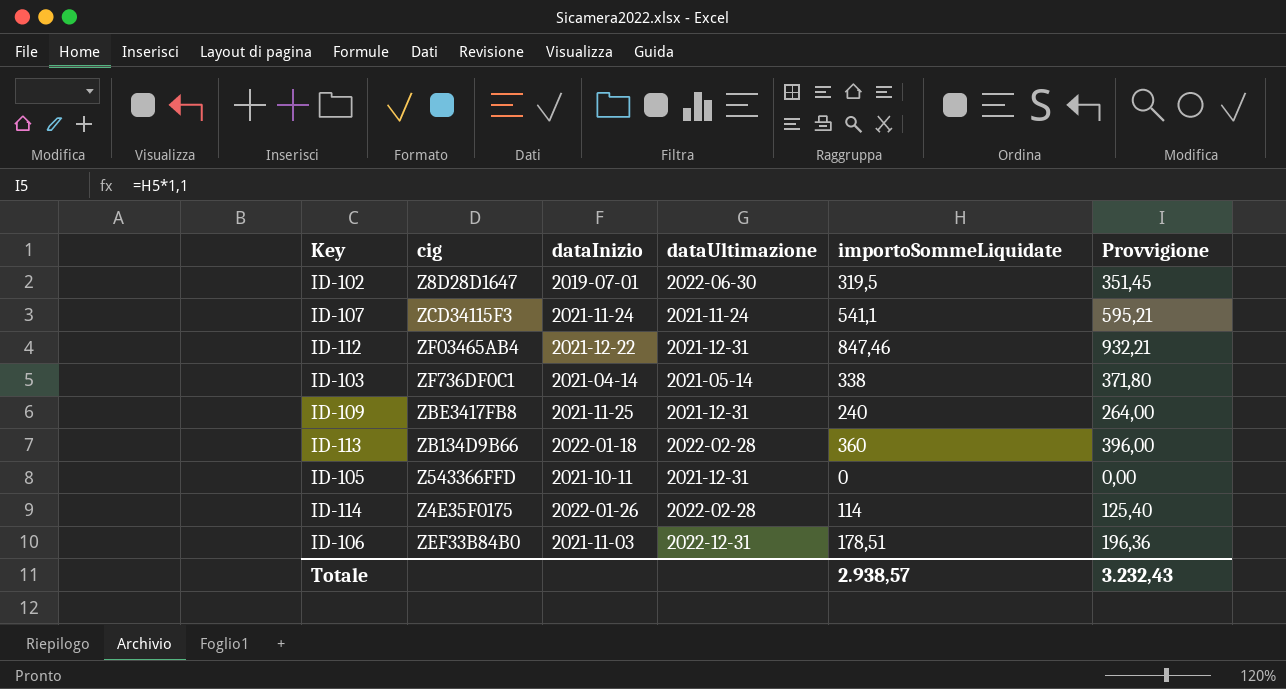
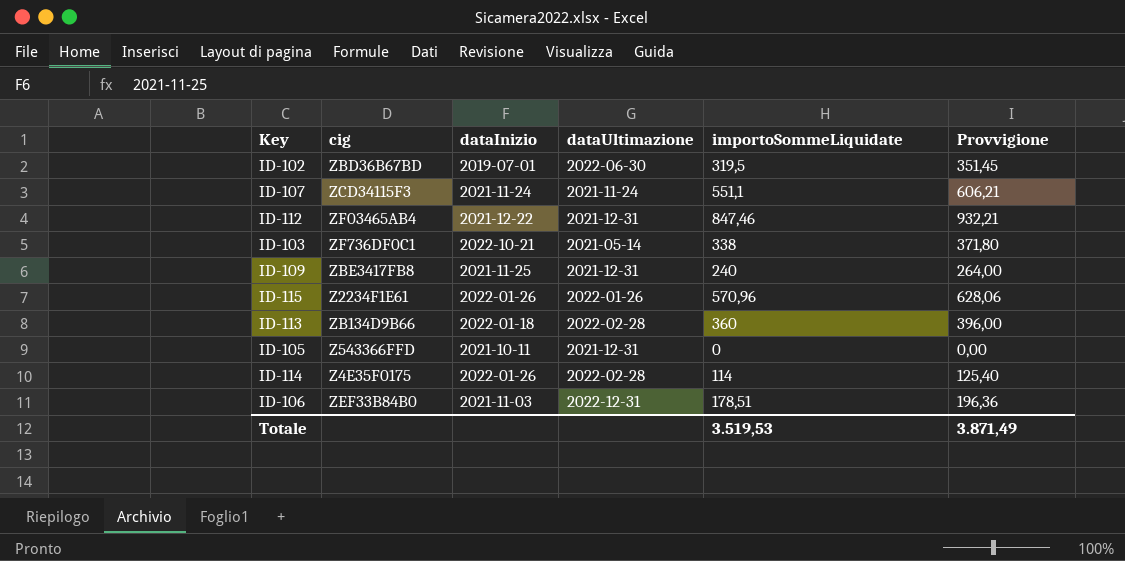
ID-102 | cig: Z8D28D1647 -> ZBD36B67BD
ID-107 | importoSommeLiquidate: 541,1 -> 551,1
ID-107 | Provvigione: 595,21 -> 606,21
ID-103 | dataInizio: 2021-04-14 -> 2022-10-21
row ID-115: none -> Z2234F1E61 | 2022-01-26 | 2022-01-26 | 570,96 | 628,06
Totale | importoSommeLiquidate: 2.938,57 -> 3.519,53
Totale | Provvigione: 3.232,43 -> 3.871,49

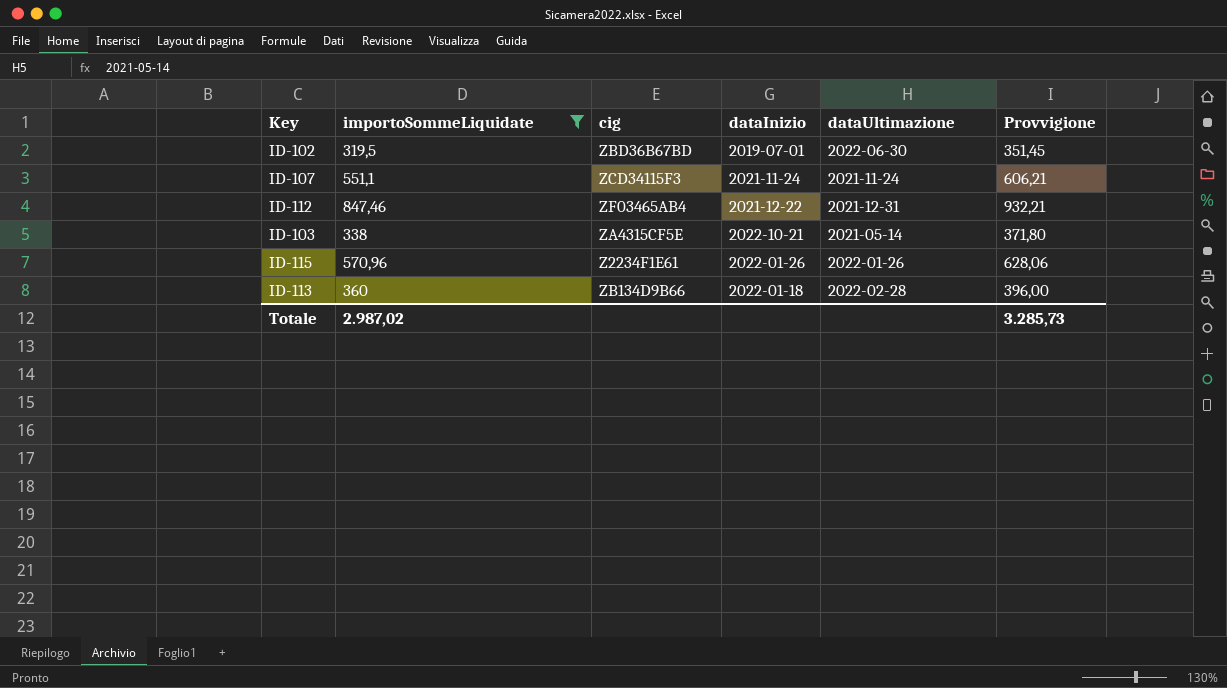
filter: none -> importoSommeLiquidate >= 319,5
column importoSommeLiquidate | position: 5 -> 2
ID-103 | cig: ZF736DF0C1 -> ZA4315CF5E
Totale | importoSommeLiquidate: 3.519,53 -> 2.987,02
Totale | Provvigione: 3.871,49 -> 3.285,73

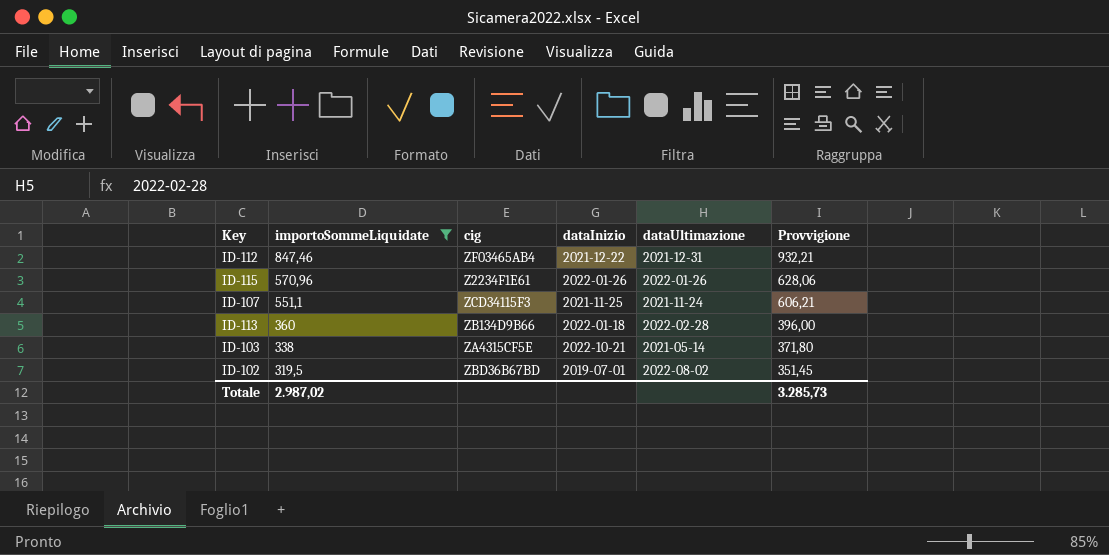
row order: none -> importoSommeLiquidate descending
ID-107 | dataInizio: 2021-11-24 -> 2021-11-25
ID-102 | dataUltimazione: 2022-06-30 -> 2022-08-02

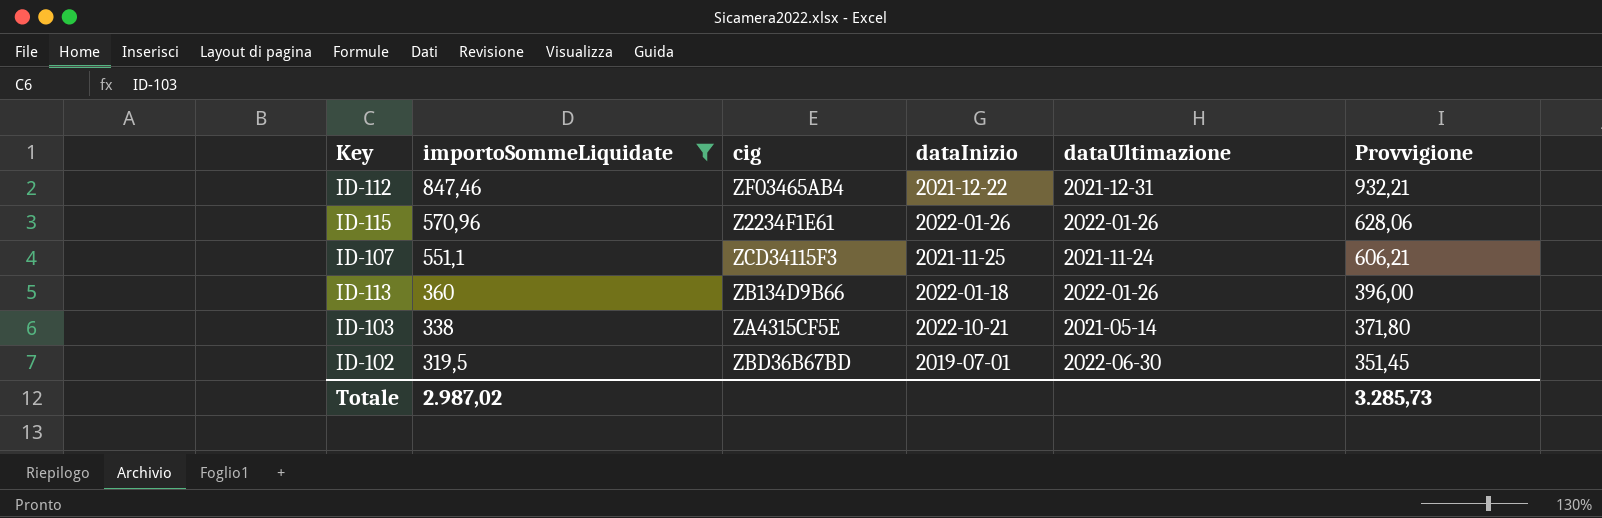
ID-113 | dataUltimazione: 2022-02-28 -> 2022-01-26
ID-102 | dataUltimazione: 2022-08-02 -> 2022-06-30

